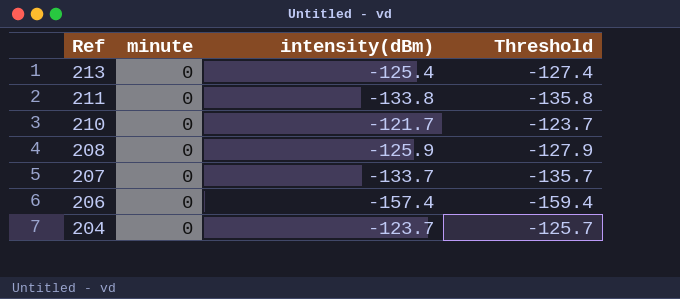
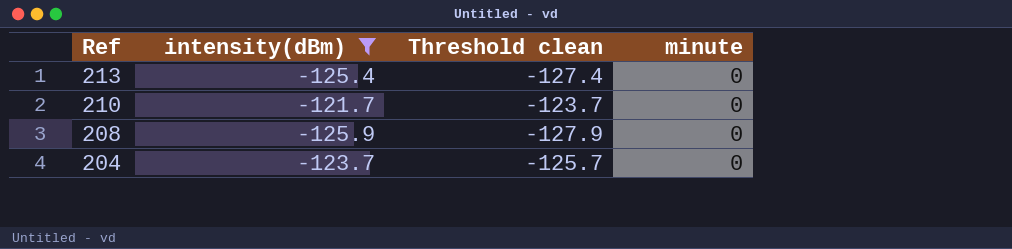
filter: none -> intensity(dBm) >= -125.9
column name: Threshold -> Threshold clean
column minute | position: 2 -> 4

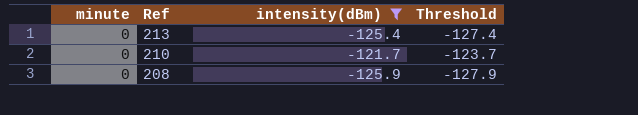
column minute | position: 4 -> 1
column name: Threshold clean -> Threshold
row 204: -123.7 | -125.7 | 0 -> none

